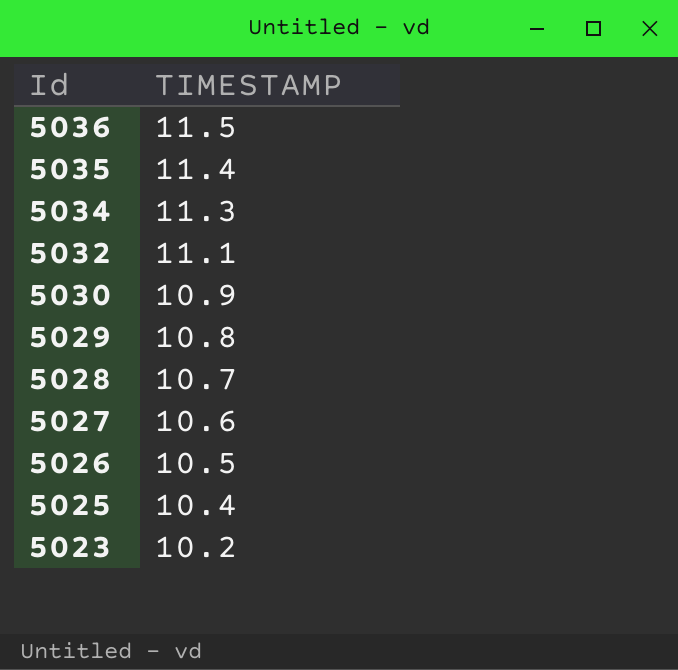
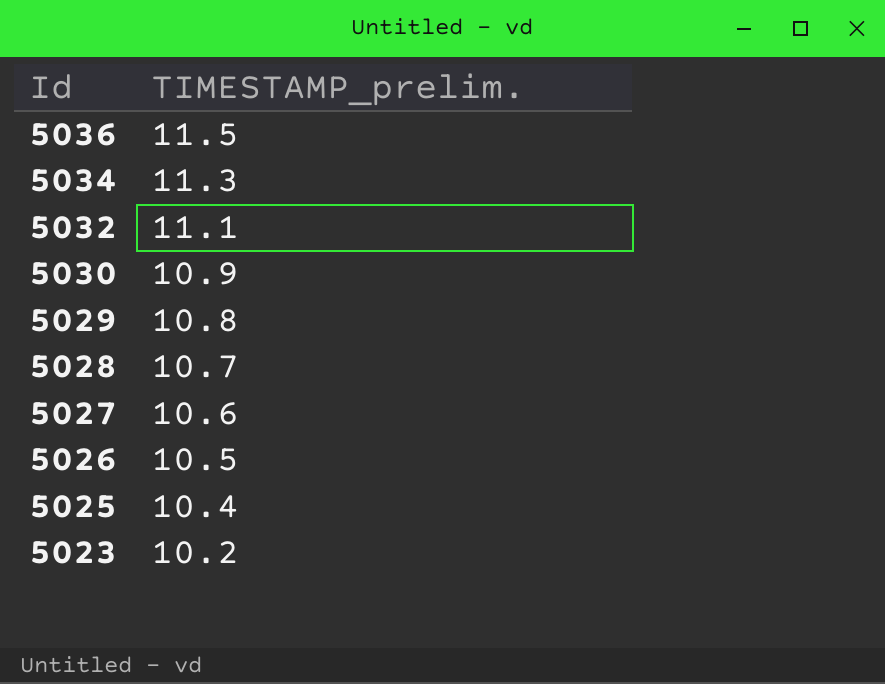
column name: TIMESTAMP -> TIMESTAMP_prelim.
row 5035: 11.4 -> none

